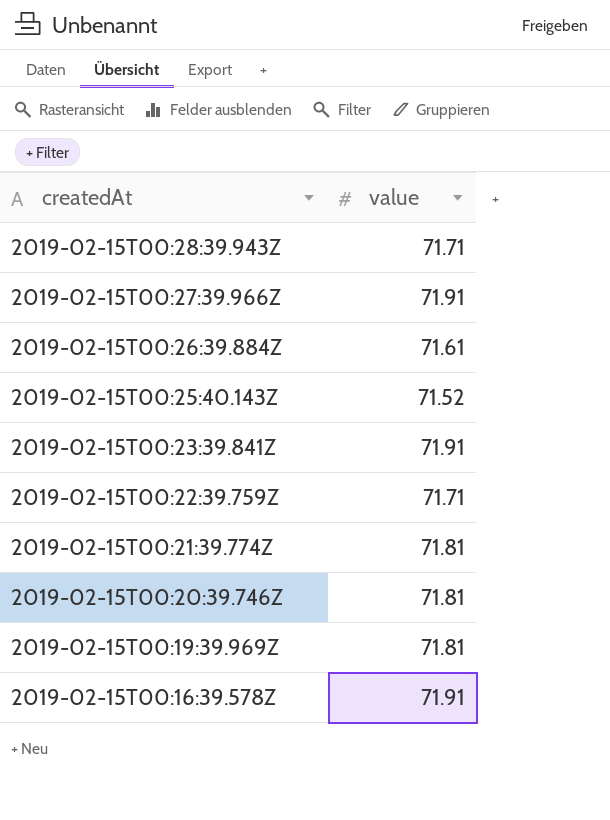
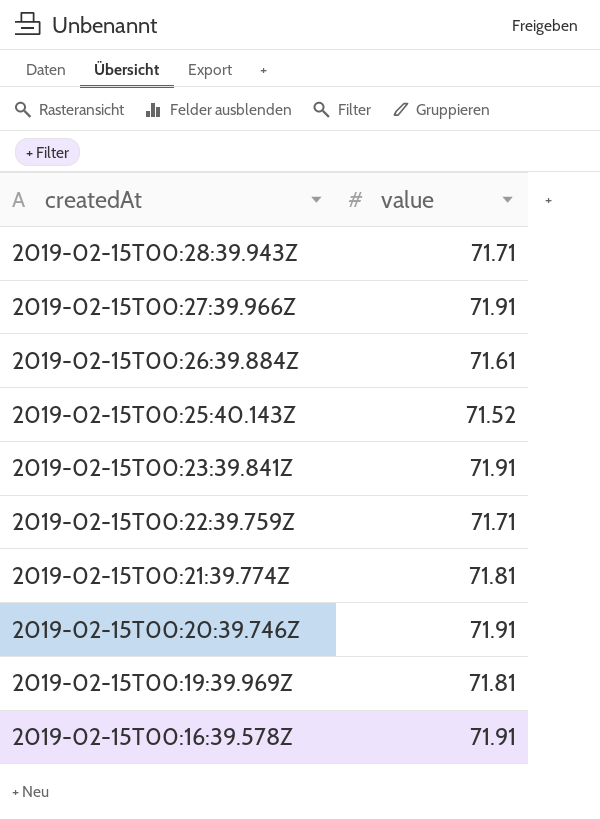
2019-02-15T00:20:39.746Z | value: 71.81 -> 71.91

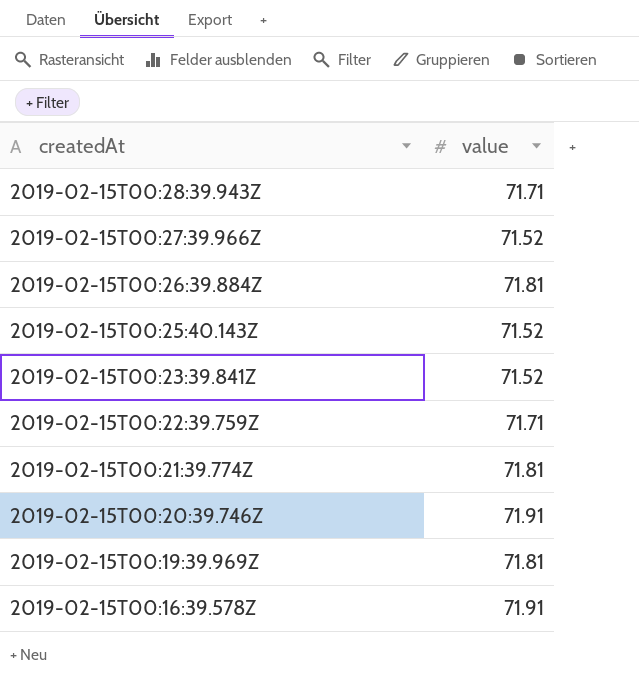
2019-02-15T00:27:39.966Z | value: 71.91 -> 71.52
2019-02-15T00:26:39.884Z | value: 71.61 -> 71.81
2019-02-15T00:23:39.841Z | value: 71.91 -> 71.52

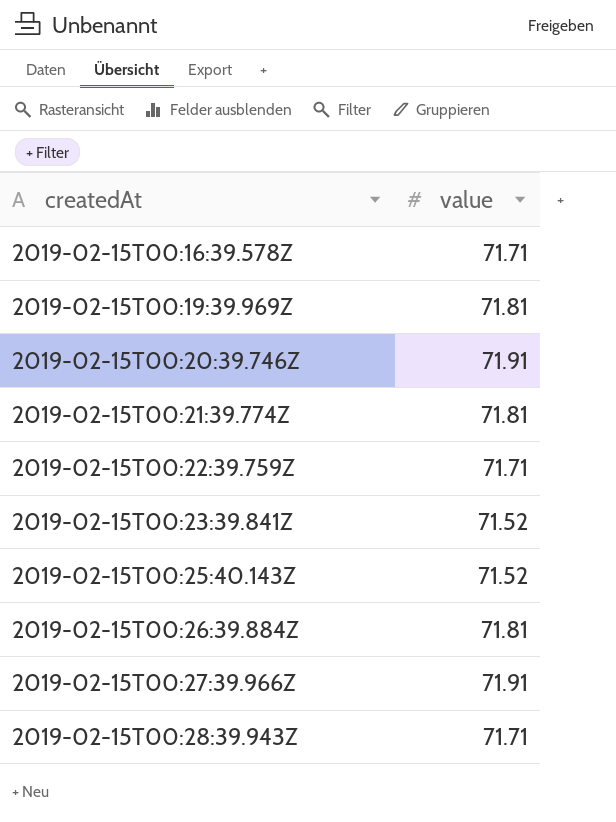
row order: createdAt descending -> createdAt ascending
2019-02-15T00:16:39.578Z | value: 71.91 -> 71.71
2019-02-15T00:27:39.966Z | value: 71.52 -> 71.91

